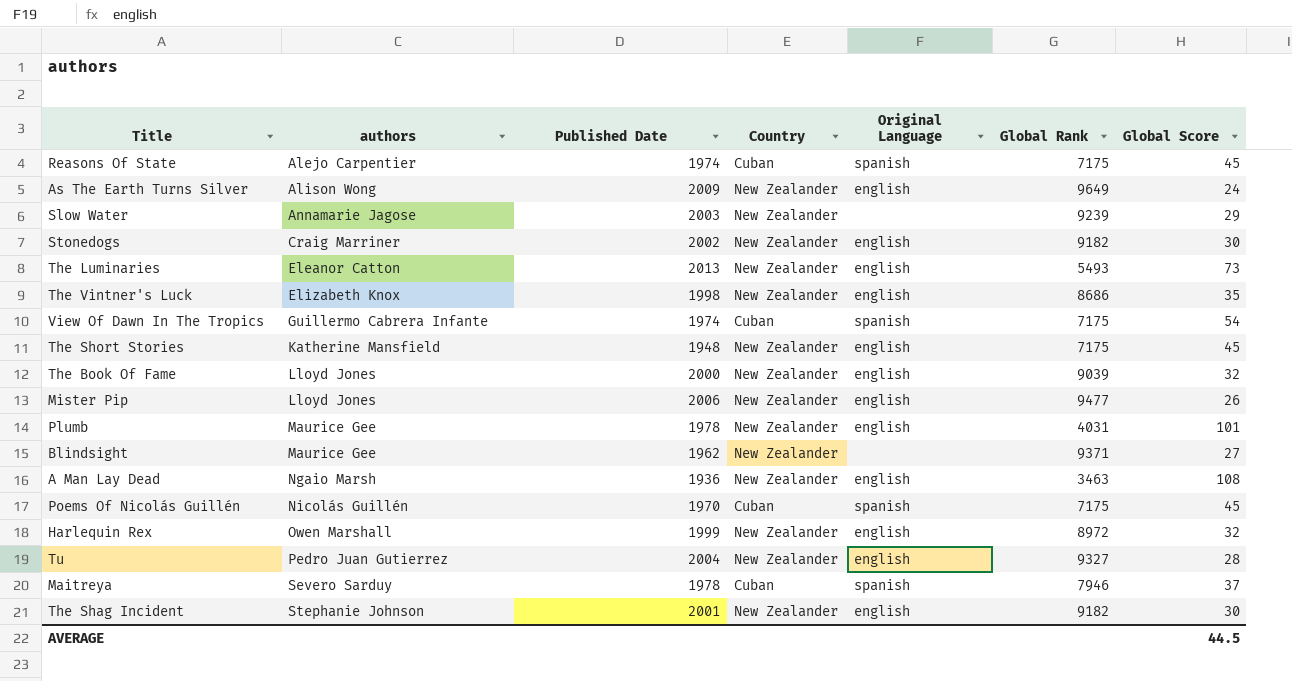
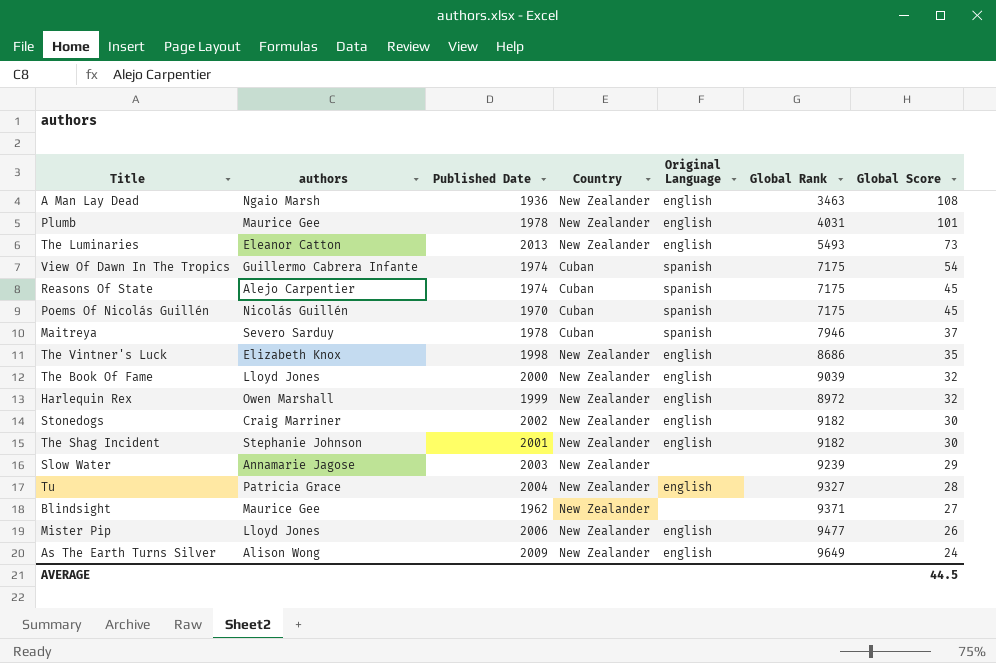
row order: authors ascending -> Global Score descending
row The Short Stories: Katherine Mansfield | 1948 | New Zealander | english | 7175 | 45 -> none
Tu | authors: Pedro Juan Gutierrez -> Patricia Grace

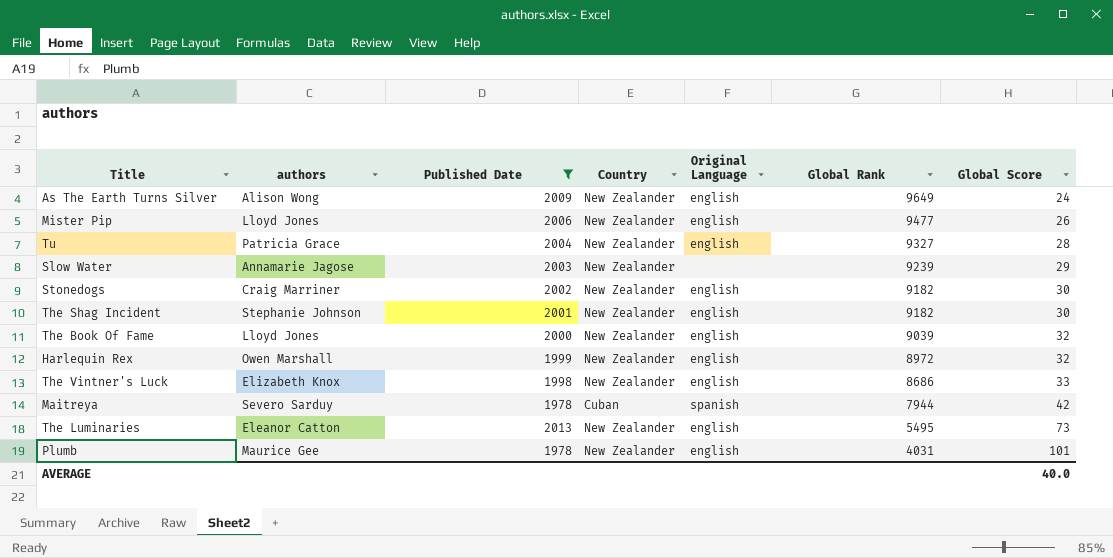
filter: none -> Published Date >= 1978
row order: Global Score descending -> Global Rank descending
The Vintner's Luck | Global Score: 35 -> 33
Maitreya | Global Rank: 7946 -> 7944
Maitreya | Global Score: 37 -> 42
The Luminaries | Global Rank: 5493 -> 5495
AVERAGE | Global Score: 44.5 -> 40.0

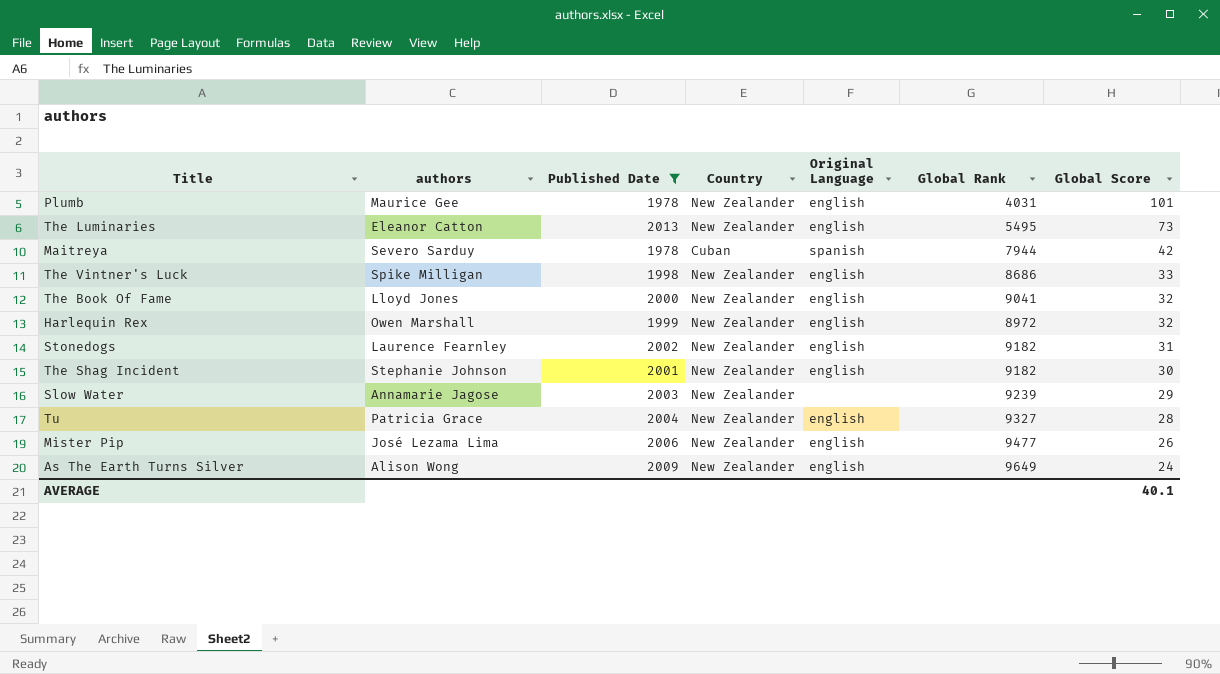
row order: Global Rank descending -> Global Score descending
The Vintner's Luck | authors: Elizabeth Knox -> Spike Milligan
The Book Of Fame | Global Rank: 9039 -> 9041
Stonedogs | authors: Craig Marriner -> Laurence Fearnley
Stonedogs | Global Score: 30 -> 31
Mister Pip | authors: Lloyd Jones -> José Lezama Lima
AVERAGE | Global Score: 40.0 -> 40.1

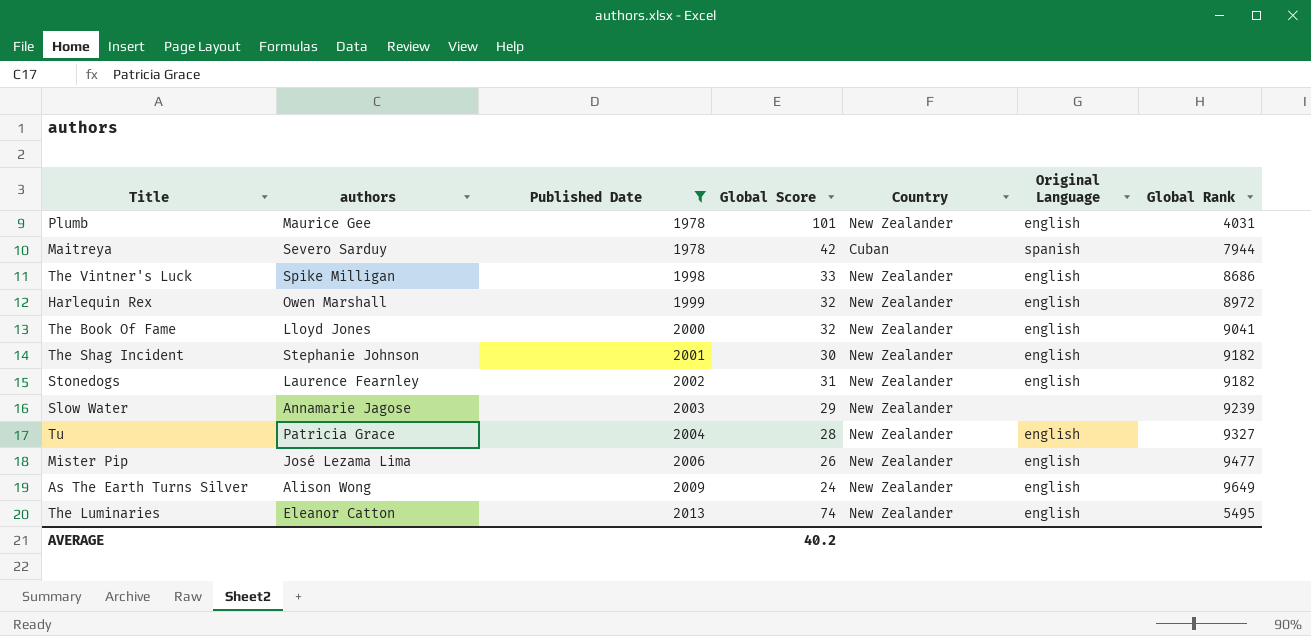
row order: Global Score descending -> Published Date ascending
column Global Score | position: 7 -> 4
The Luminaries | Global Score: 73 -> 74
AVERAGE | Global Score: 40.1 -> 40.2

